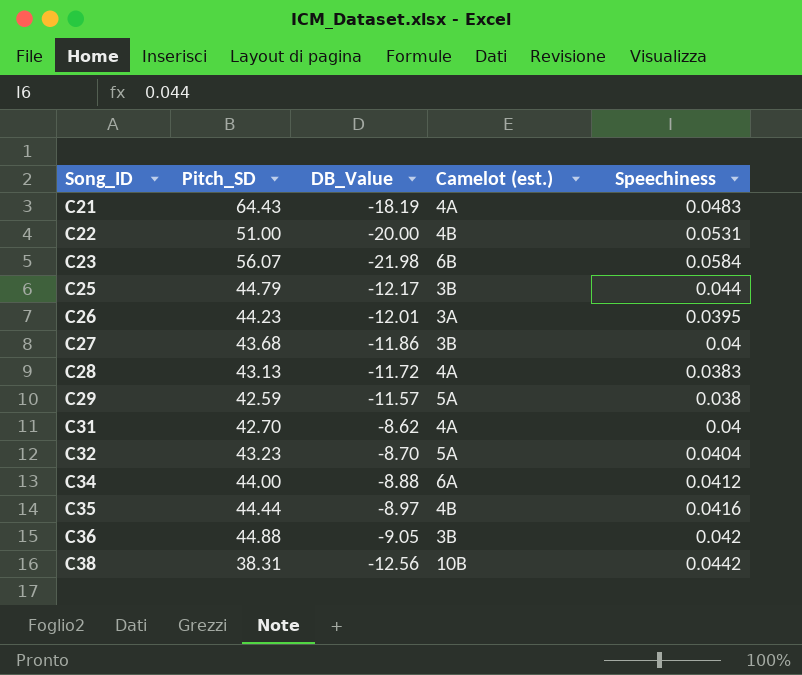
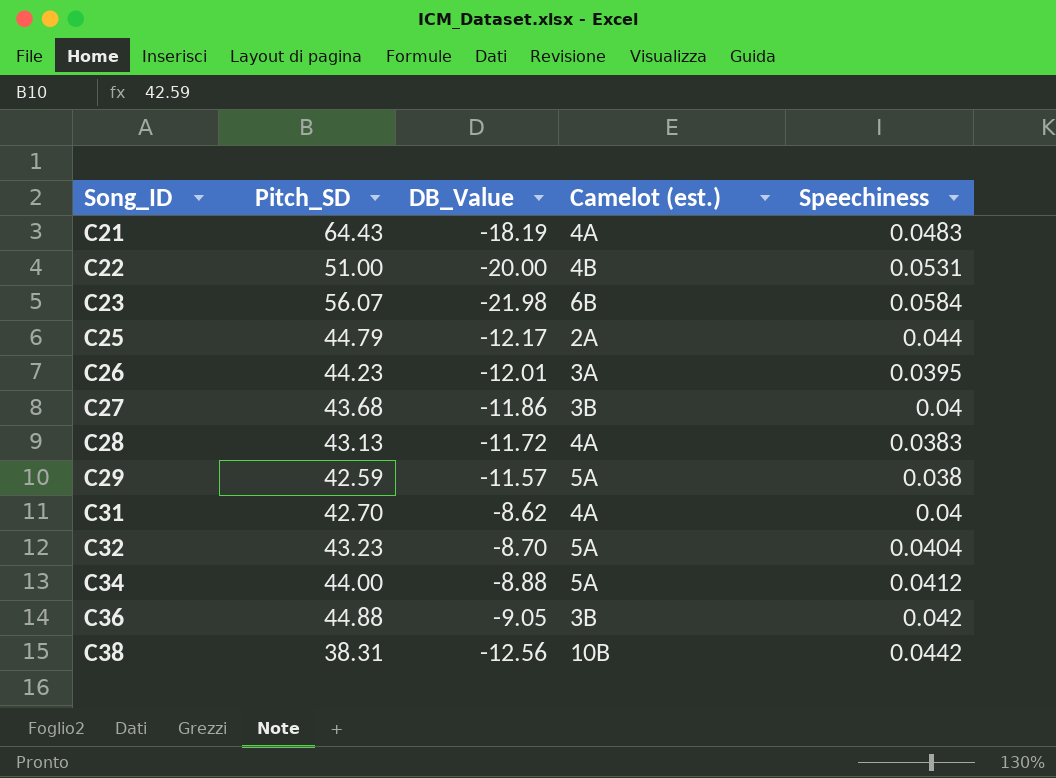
row C35: 44.44 | -8.97 | 4B | 0.0416 -> none
C25 | Camelot (est.): 3B -> 2A
C34 | Camelot (est.): 6A -> 5A

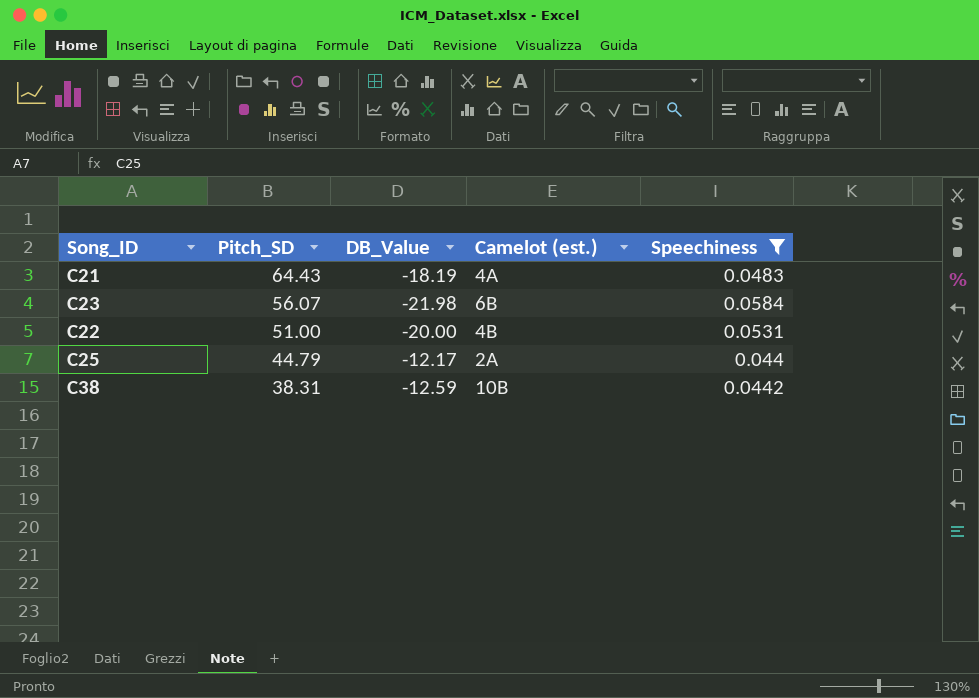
filter: none -> Speechiness >= 0.044
row order: Song_ID ascending -> Pitch_SD descending
C38 | DB_Value: -12.56 -> -12.59

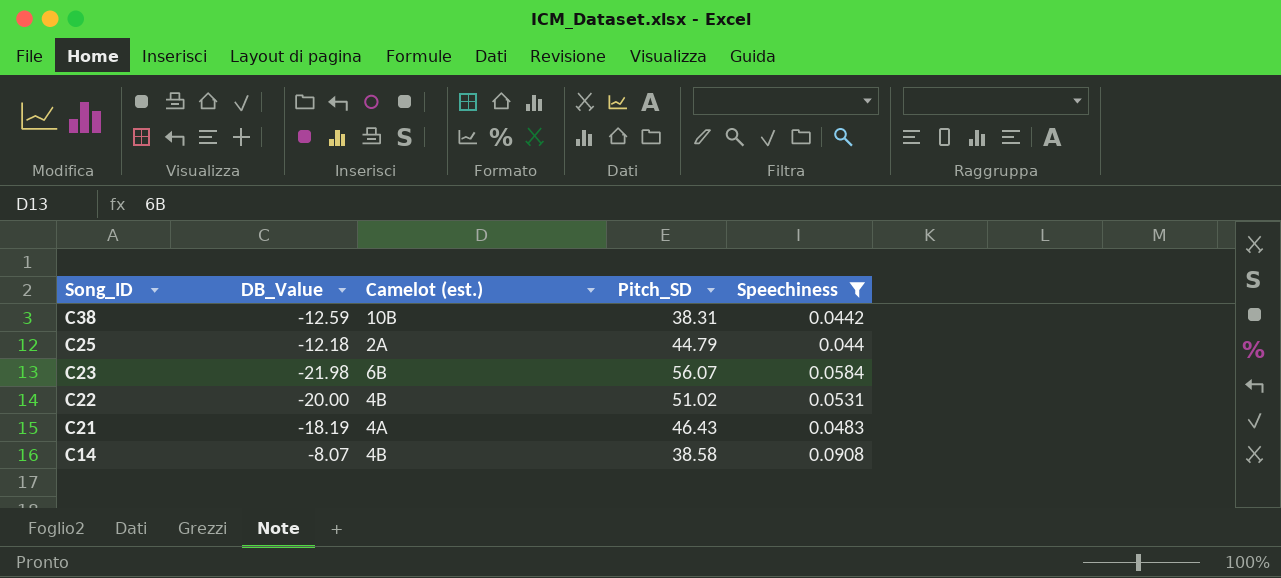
row order: Pitch_SD descending -> Song_ID descending
column Pitch_SD | position: 2 -> 4
C25 | DB_Value: -12.17 -> -12.18
C22 | Pitch_SD: 51.00 -> 51.02
C21 | Pitch_SD: 64.43 -> 46.43
row C14: none -> -8.07 | 4B | 38.58 | 0.0908

